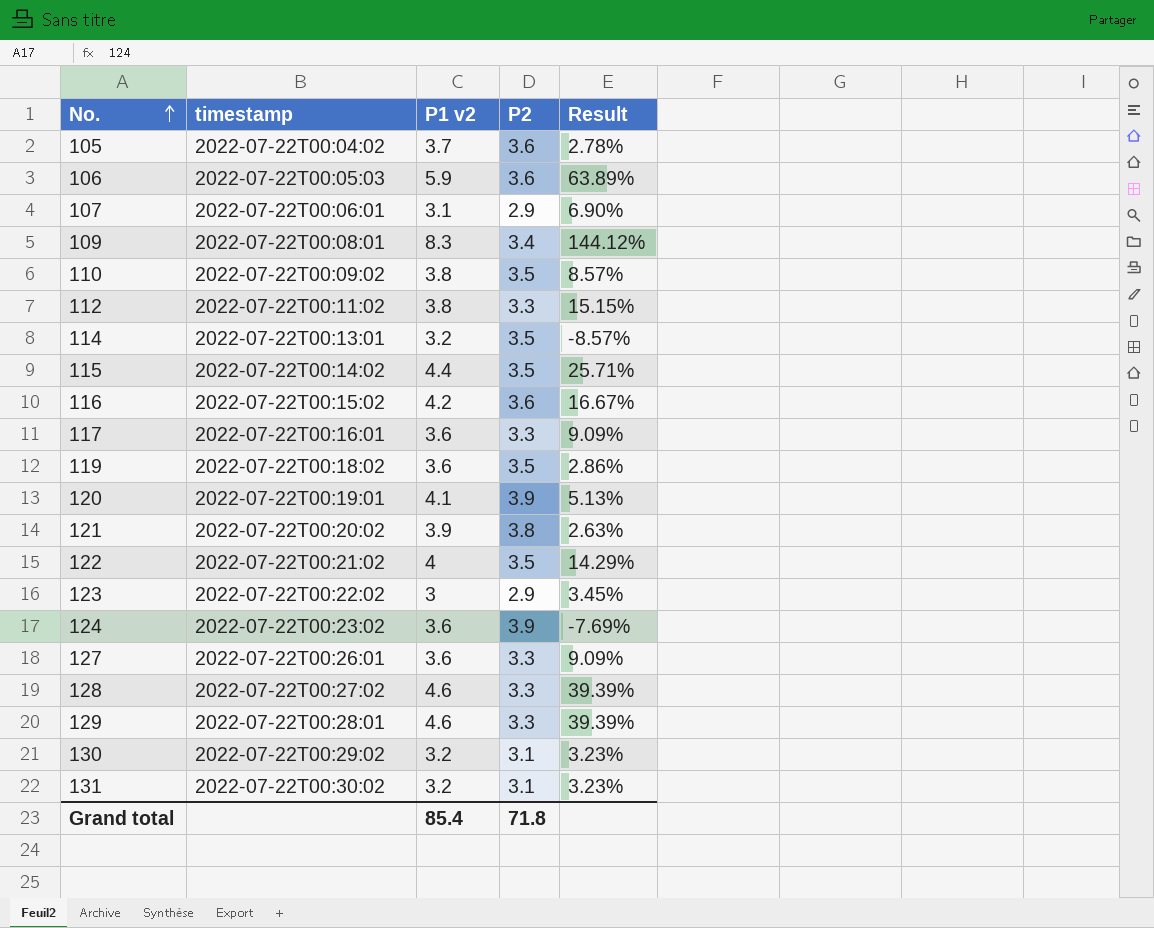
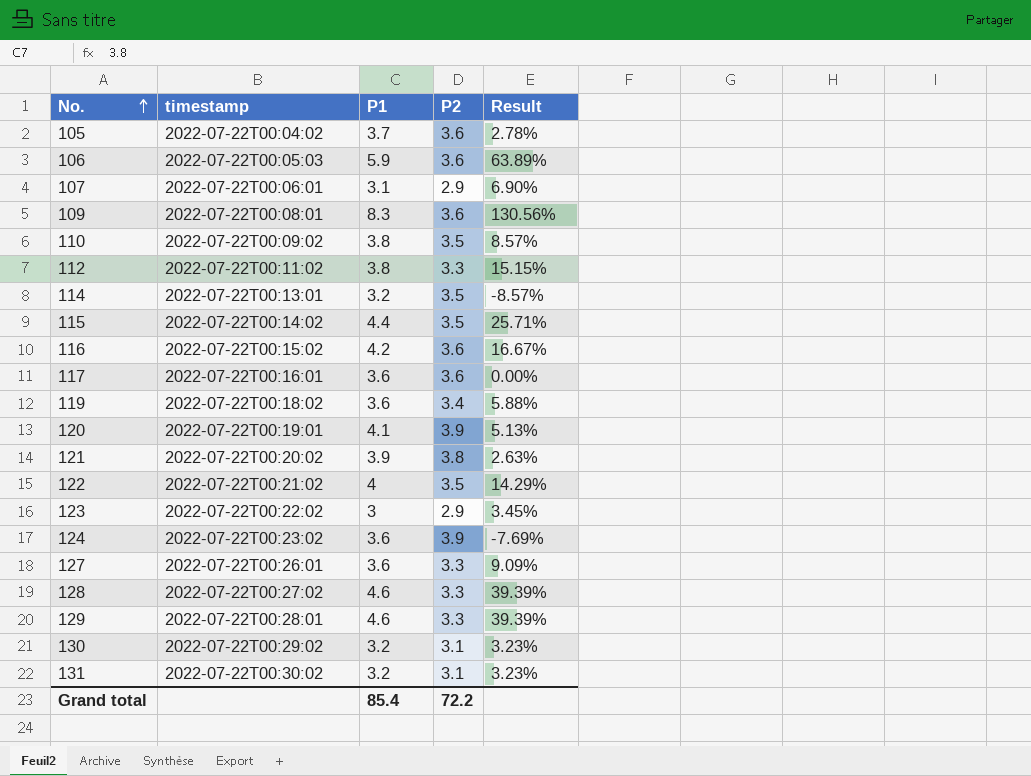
column name: P1 v2 -> P1
109 | P2: 3.4 -> 3.6
109 | Result: 144.12% -> 130.56%
117 | P2: 3.3 -> 3.6
117 | Result: 9.09% -> 0.00%
119 | P2: 3.5 -> 3.4
119 | Result: 2.86% -> 5.88%
Grand total | P2: 71.8 -> 72.2

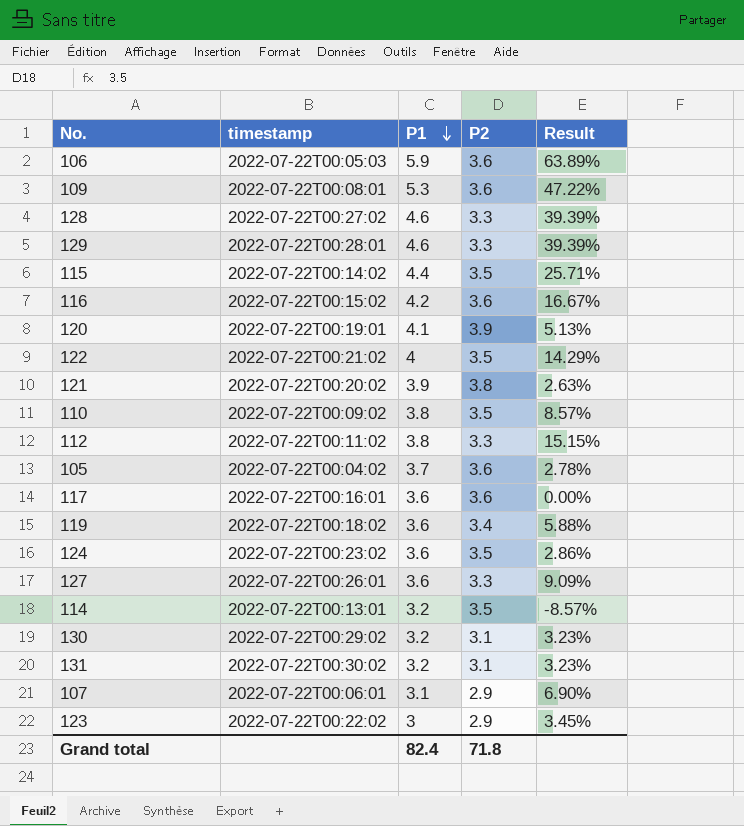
row order: No. ascending -> P1 descending
109 | P1: 8.3 -> 5.3
109 | Result: 130.56% -> 47.22%
124 | P2: 3.9 -> 3.5
124 | Result: -7.69% -> 2.86%
Grand total | P1: 85.4 -> 82.4
Grand total | P2: 72.2 -> 71.8

